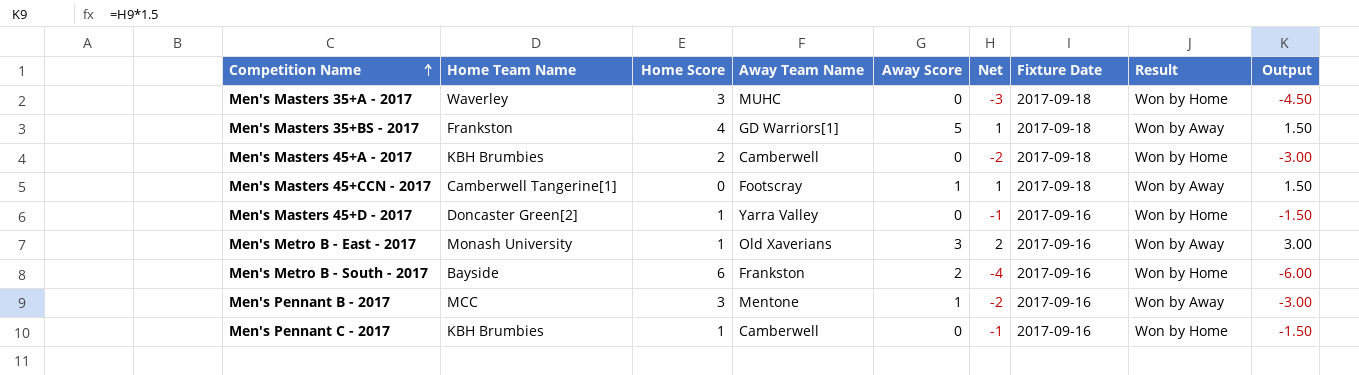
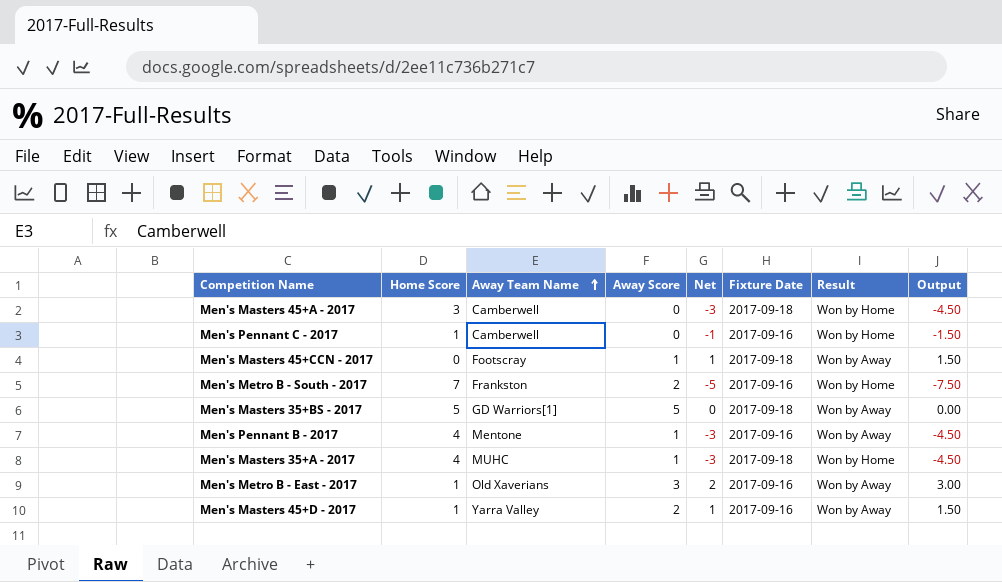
row order: Competition Name ascending -> Away Team Name ascending
column Home Team Name | position: 2 -> none
Men's Masters 45+A - 2017 | Home Score: 2 -> 3
Men's Masters 45+A - 2017 | Net: -2 -> -3
Men's Masters 45+A - 2017 | Output: -3.00 -> -4.50
Men's Metro B - South - 2017 | Home Score: 6 -> 7
Men's Metro B - South - 2017 | Net: -4 -> -5
Men's Metro B - South - 2017 | Output: -6.00 -> -7.50
Men's Masters 35+BS - 2017 | Home Score: 4 -> 5
Men's Masters 35+BS - 2017 | Net: 1 -> 0
Men's Masters 35+BS - 2017 | Output: 1.50 -> 0.00
Men's Pennant B - 2017 | Home Score: 3 -> 4
Men's Pennant B - 2017 | Net: -2 -> -3
Men's Pennant B - 2017 | Output: -3.00 -> -4.50
Men's Masters 35+A - 2017 | Home Score: 3 -> 4
Men's Masters 35+A - 2017 | Away Score: 0 -> 1
Men's Masters 45+D - 2017 | Away Score: 0 -> 2
Men's Masters 45+D - 2017 | Net: -1 -> 1
Men's Masters 45+D - 2017 | Result: Won by Home -> Won by Away
Men's Masters 45+D - 2017 | Output: -1.50 -> 1.50

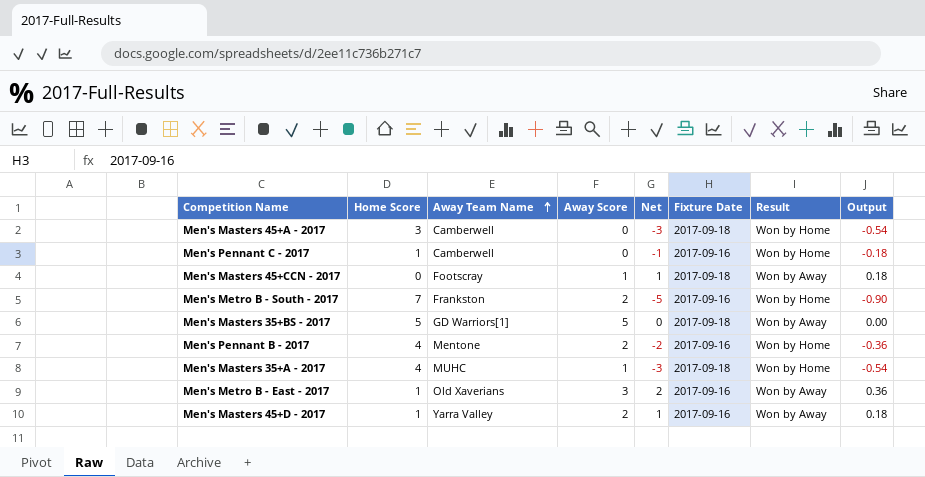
column Output | formula: [Net] * 1.5 -> [Net] * 0.18
Men's Pennant B - 2017 | Away Score: 1 -> 2
Men's Pennant B - 2017 | Net: -3 -> -2
Men's Pennant B - 2017 | Result: Won by Away -> Won by Home

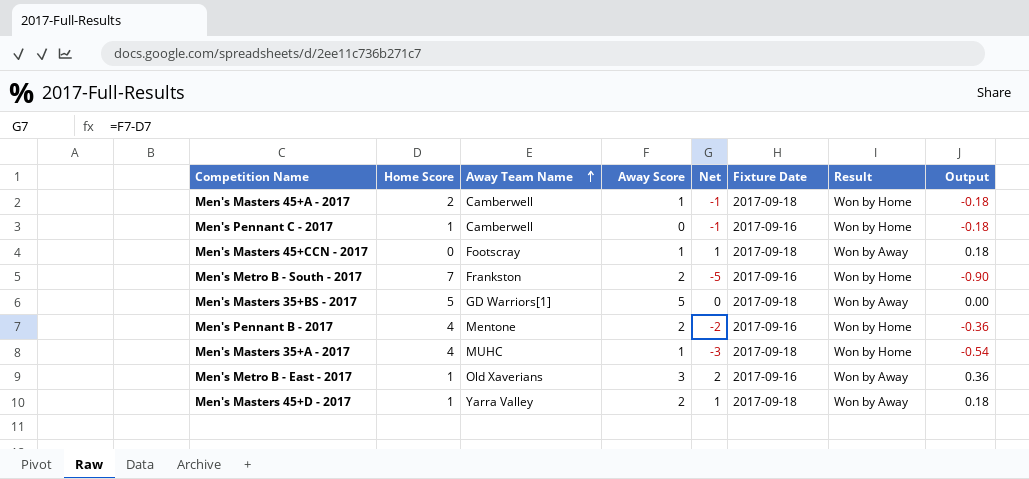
Men's Masters 45+A - 2017 | Home Score: 3 -> 2
Men's Masters 45+A - 2017 | Away Score: 0 -> 1
Men's Masters 45+A - 2017 | Net: -3 -> -1
Men's Masters 45+A - 2017 | Output: -0.54 -> -0.18
Men's Masters 45+D - 2017 | Fixture Date: 2017-09-16 -> 2017-09-18

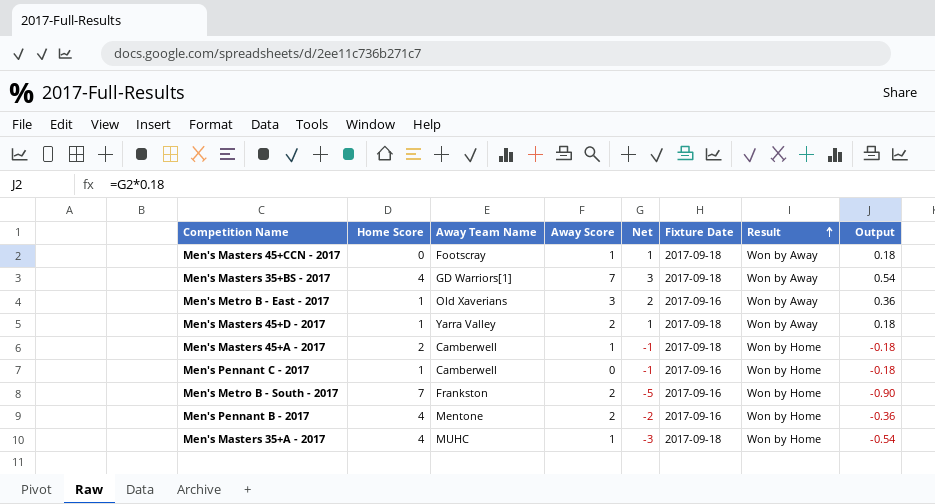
row order: Away Team Name ascending -> Result ascending
Men's Masters 35+BS - 2017 | Home Score: 5 -> 4
Men's Masters 35+BS - 2017 | Away Score: 5 -> 7
Men's Masters 35+BS - 2017 | Net: 0 -> 3
Men's Masters 35+BS - 2017 | Output: 0.00 -> 0.54

